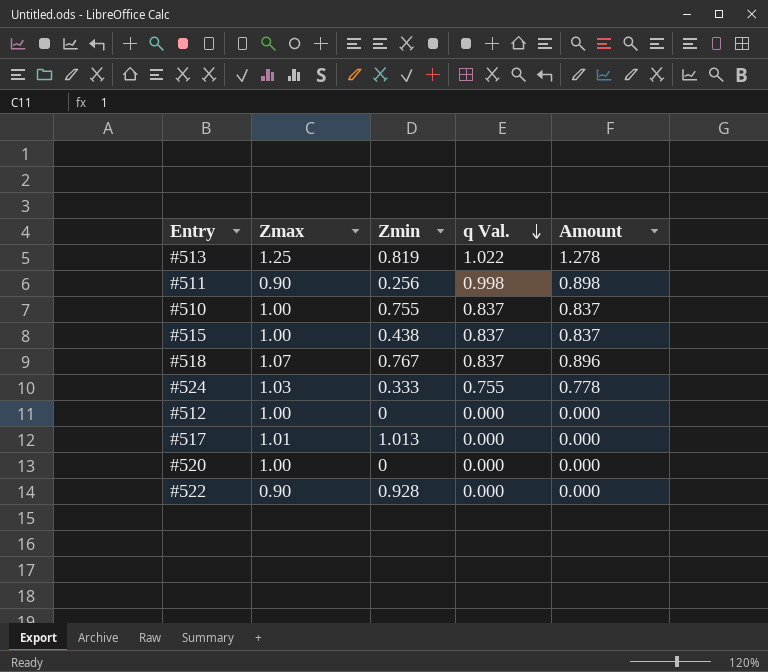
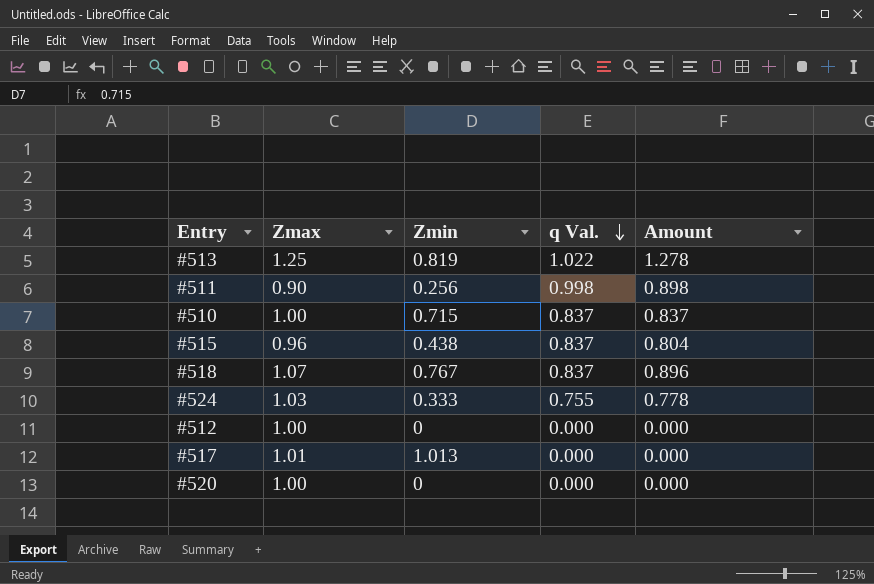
row #522: 0.90 | 0.928 | 0.000 | 0.000 -> none
#510 | Zmin: 0.755 -> 0.715
#515 | Zmax: 1.00 -> 0.96
#515 | Amount: 0.837 -> 0.804

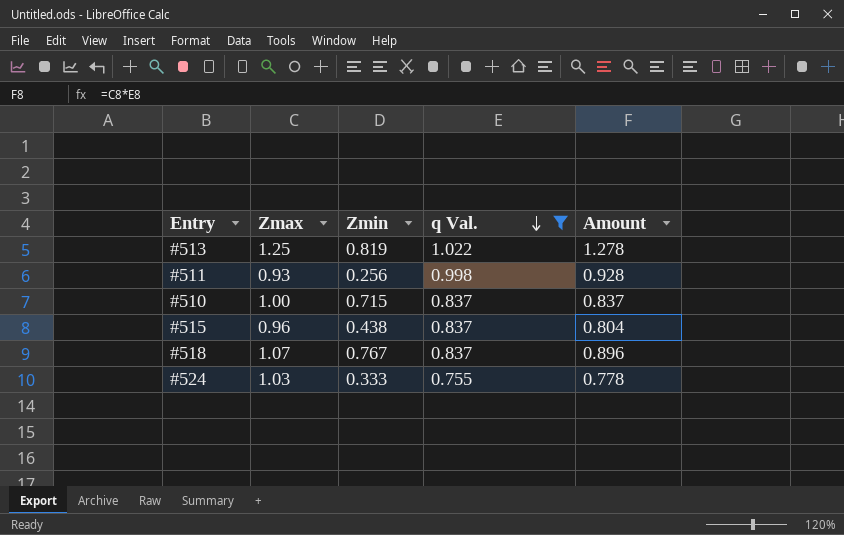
filter: none -> q Val. != 0.000
#511 | Zmax: 0.90 -> 0.93
#511 | Amount: 0.898 -> 0.928

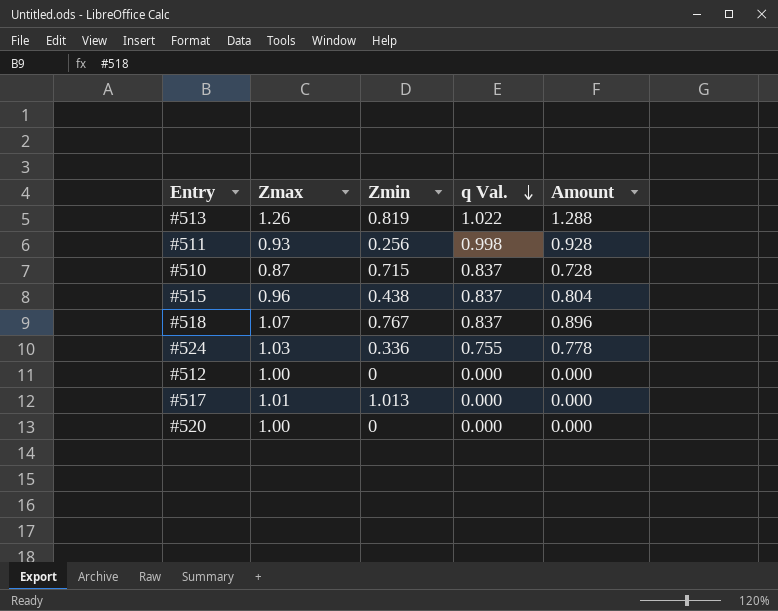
filter: q Val. != 0.000 -> none
#513 | Zmax: 1.25 -> 1.26
#513 | Amount: 1.278 -> 1.288
#510 | Zmax: 1.00 -> 0.87
#510 | Amount: 0.837 -> 0.728
#524 | Zmin: 0.333 -> 0.336

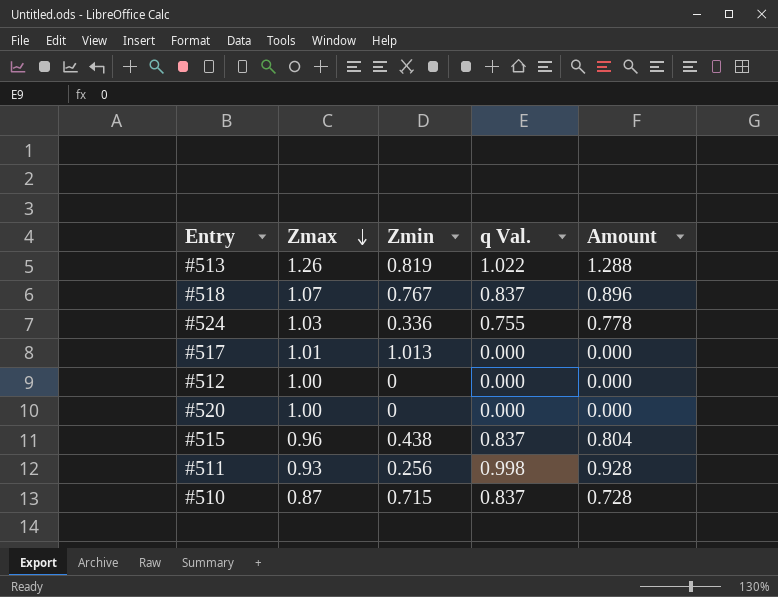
row order: q Val. descending -> Zmax descending

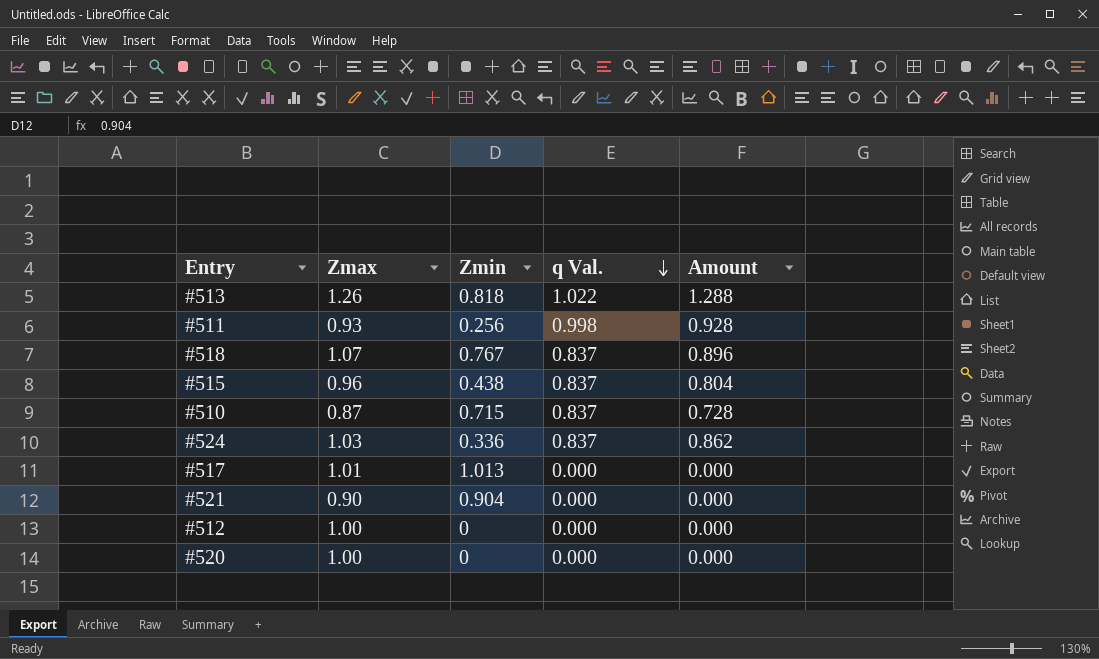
row order: Zmax descending -> q Val. descending
#513 | Zmin: 0.819 -> 0.818
#524 | q Val.: 0.755 -> 0.837
#524 | Amount: 0.778 -> 0.862
row #521: none -> 0.90 | 0.904 | 0.000 | 0.000

